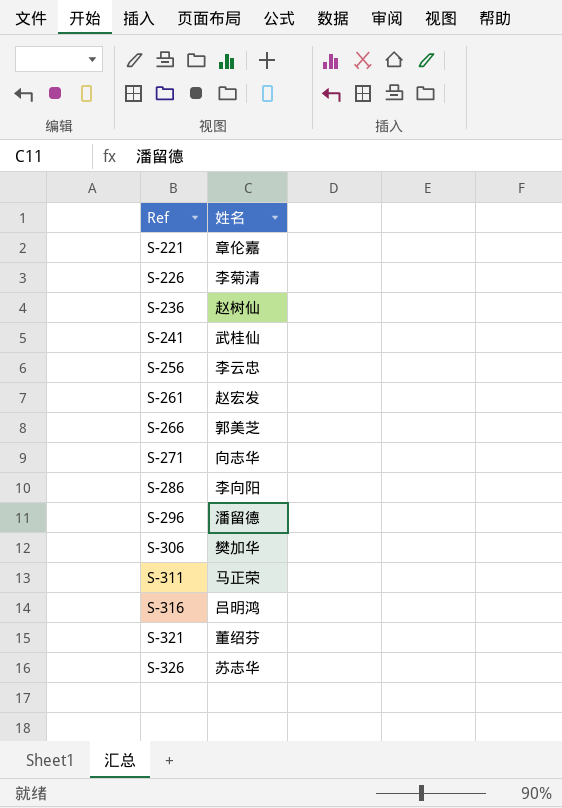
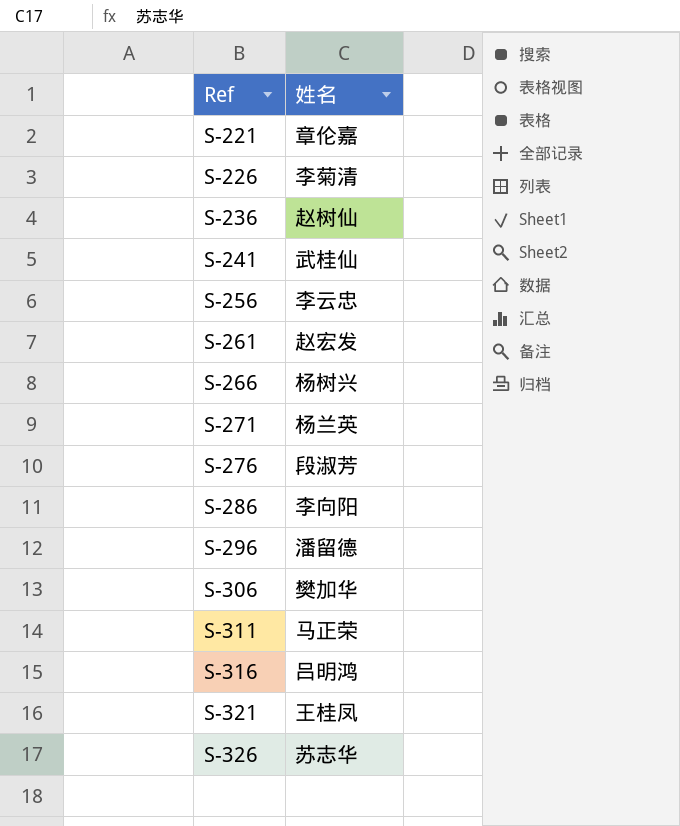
S-266 | 姓名: 郭美芝 -> 杨树兴
S-271 | 姓名: 向志华 -> 杨兰英
row S-276: none -> 段淑芳
S-321 | 姓名: 董绍芬 -> 王桂凤

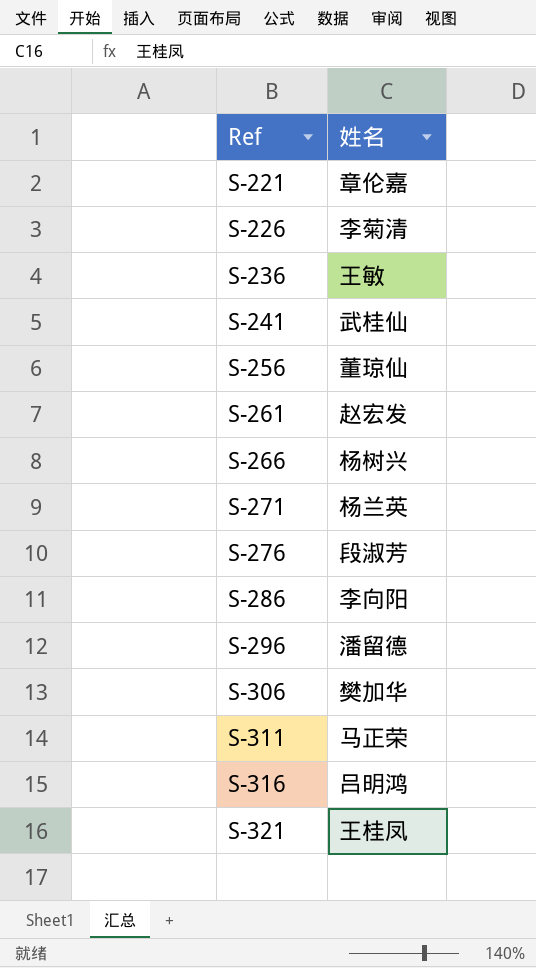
row S-326: 苏志华 -> none
S-236 | 姓名: 赵树仙 -> 王敏
S-256 | 姓名: 李云忠 -> 董琼仙

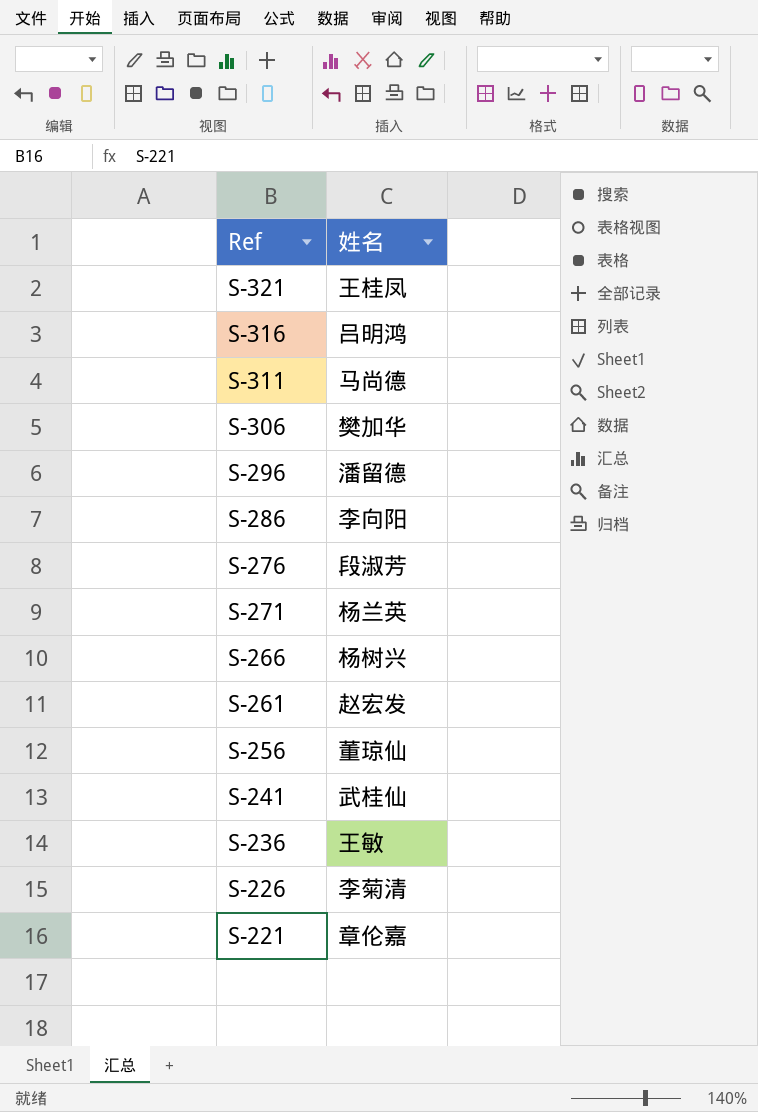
row order: Ref ascending -> Ref descending
S-311 | 姓名: 马正荣 -> 马尚德

